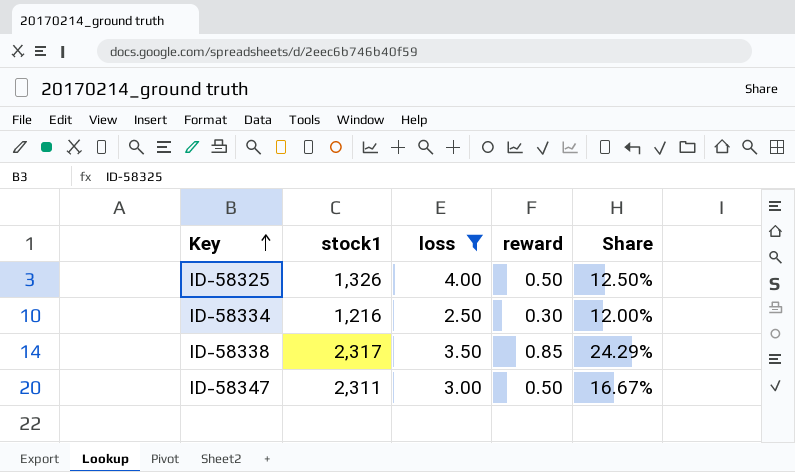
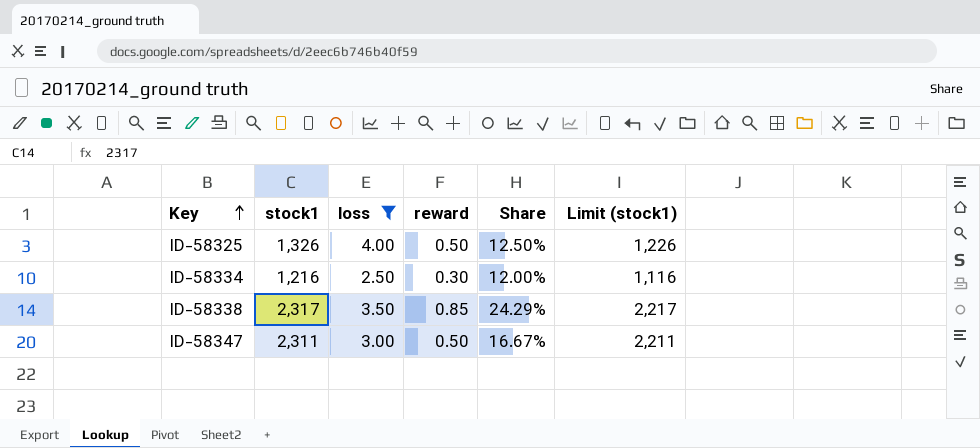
column Limit (stock1) | formula: none -> [stock1] - 100

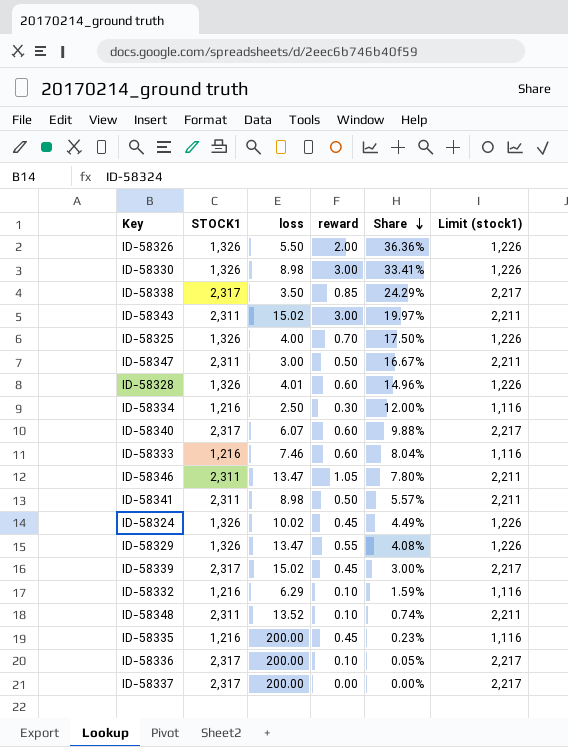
filter: loss <= 4.00 -> none
row order: Key ascending -> Share descending
column name: stock1 -> STOCK1
ID-58325 | reward: 0.50 -> 0.70
ID-58325 | Share: 12.50% -> 17.50%

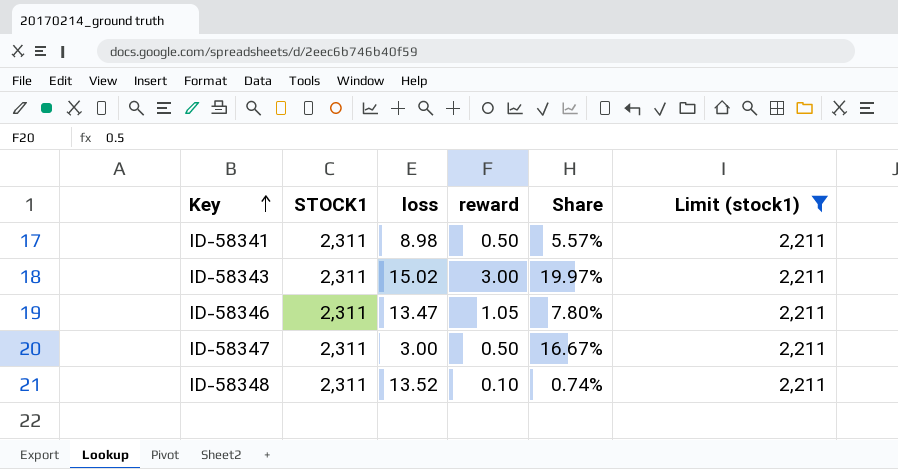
filter: none -> Limit (stock1) = 2,211
row order: Share descending -> Key ascending

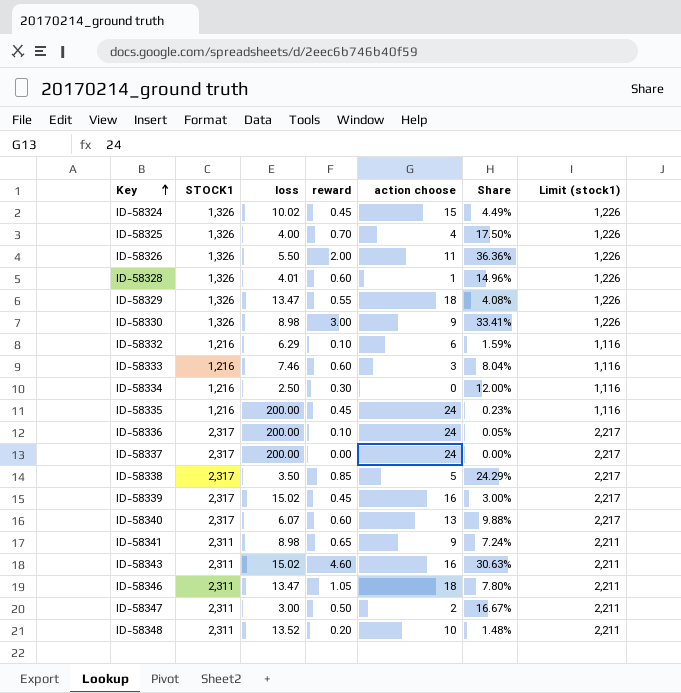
filter: Limit (stock1) = 2,211 -> none
column action choose | position: none -> 5
ID-58341 | reward: 0.50 -> 0.65
ID-58341 | Share: 5.57% -> 7.24%
ID-58343 | reward: 3.00 -> 4.60
ID-58343 | Share: 19.97% -> 30.63%
ID-58348 | reward: 0.10 -> 0.20
ID-58348 | Share: 0.74% -> 1.48%

